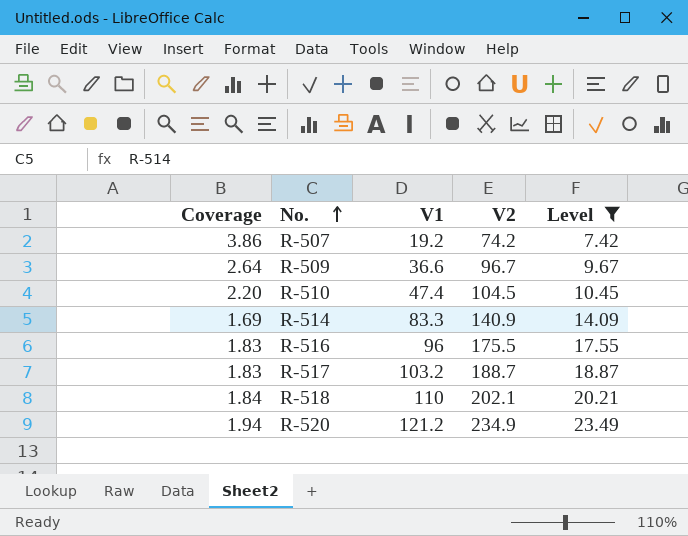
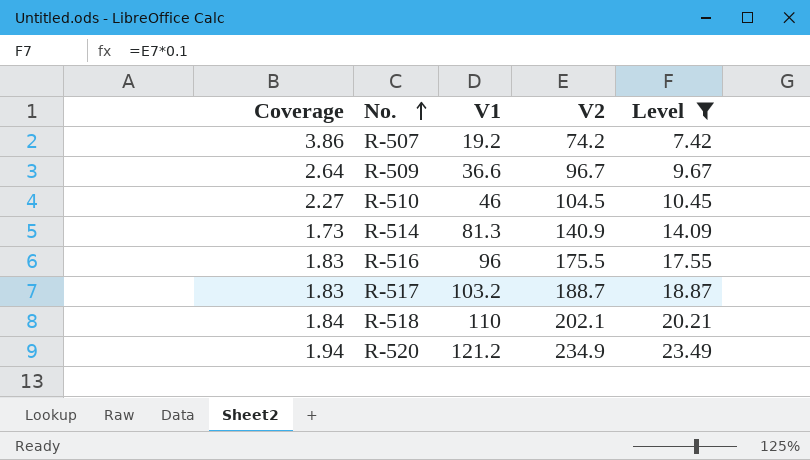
R-510 | Coverage: 2.20 -> 2.27
R-510 | V1: 47.4 -> 46
R-514 | Coverage: 1.69 -> 1.73
R-514 | V1: 83.3 -> 81.3

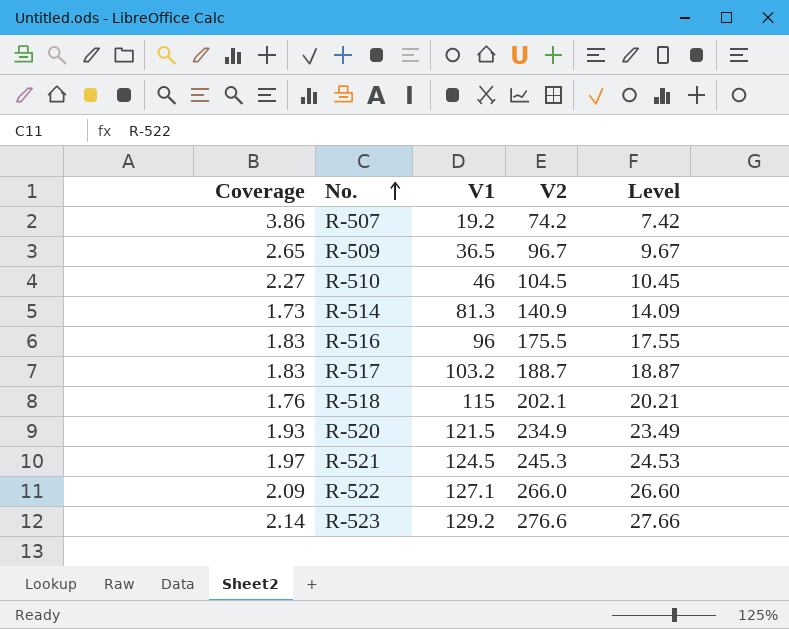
filter: Level <= 23.49 -> none
R-509 | Coverage: 2.64 -> 2.65
R-509 | V1: 36.6 -> 36.5
R-518 | Coverage: 1.84 -> 1.76
R-518 | V1: 110 -> 115
R-520 | Coverage: 1.94 -> 1.93
R-520 | V1: 121.2 -> 121.5

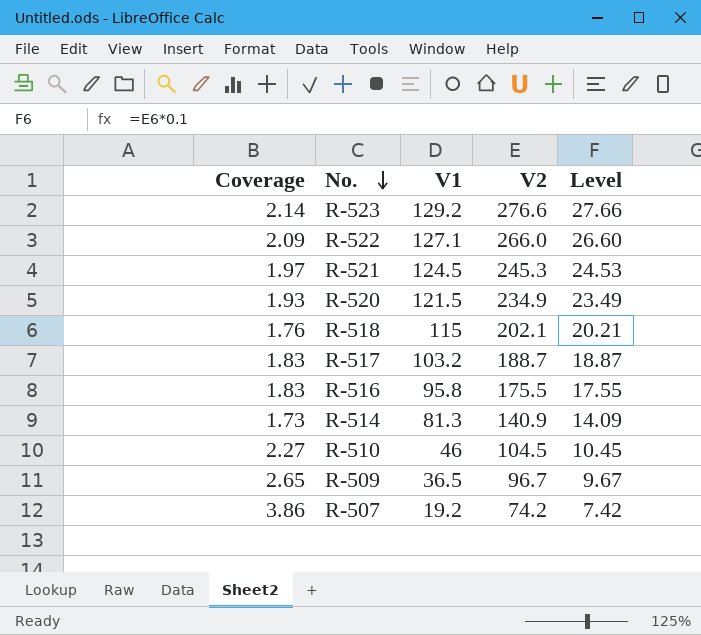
row order: No. ascending -> No. descending
R-516 | V1: 96 -> 95.8

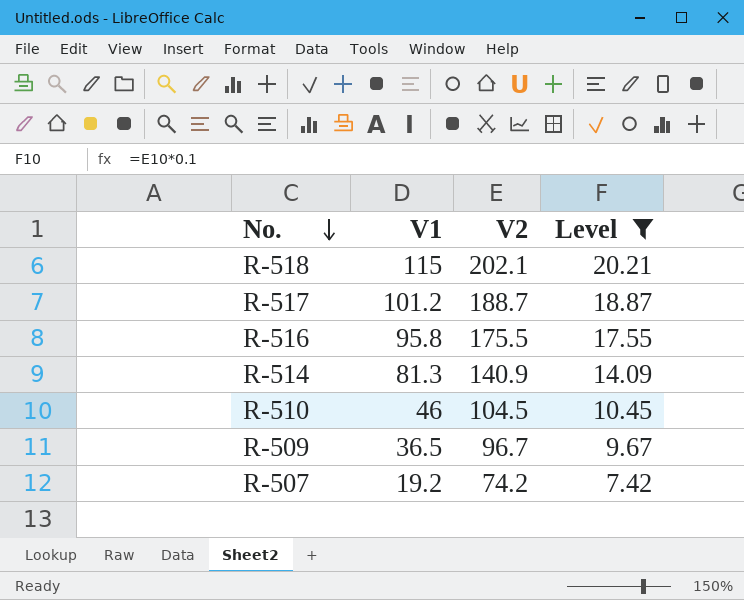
filter: none -> Level <= 20.21
column Coverage | formula: [V2] / [V1] -> none
R-517 | V1: 103.2 -> 101.2

